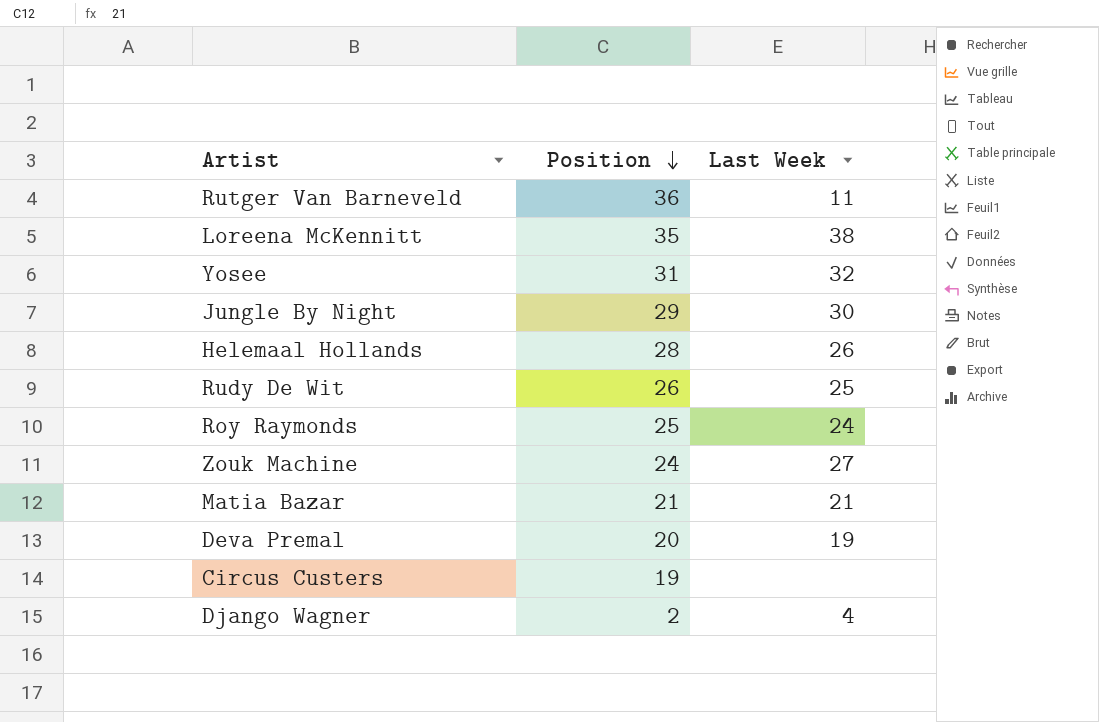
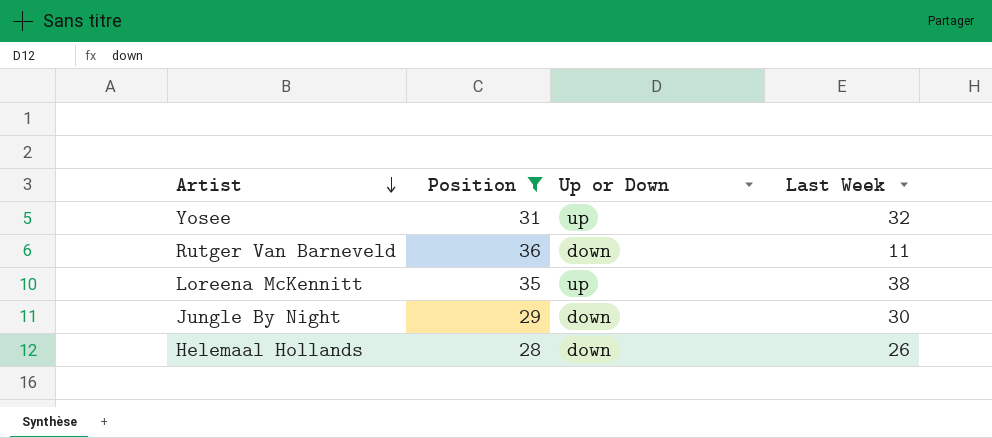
filter: none -> Position >= 28
row order: Position descending -> Artist descending
column Up or Down | position: none -> 3

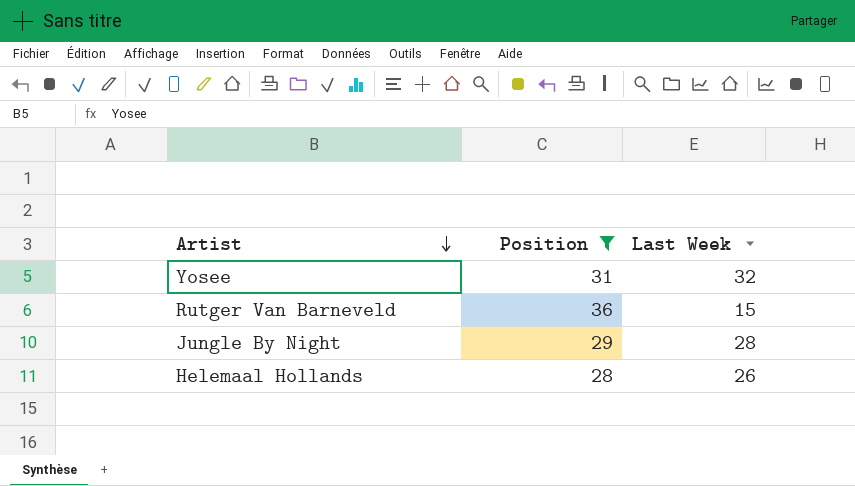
column Up or Down | position: 3 -> none
row Loreena McKennitt: 35 | up | 38 -> none
Rutger Van Barneveld | Last Week: 11 -> 15
Jungle By Night | Last Week: 30 -> 28

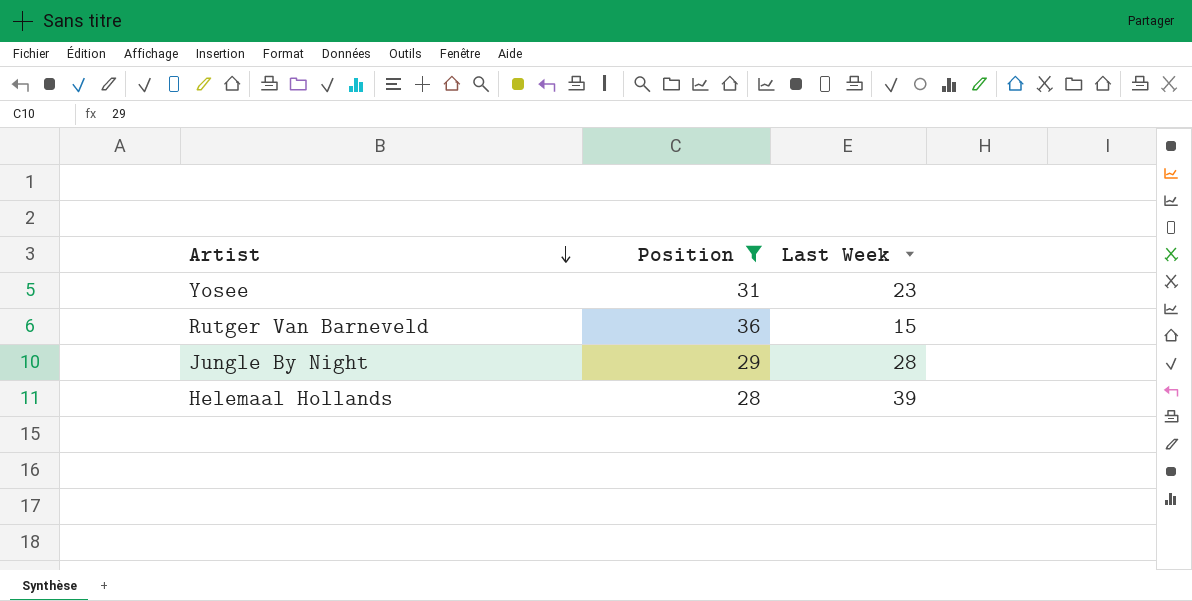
Yosee | Last Week: 32 -> 23
Helemaal Hollands | Last Week: 26 -> 39

